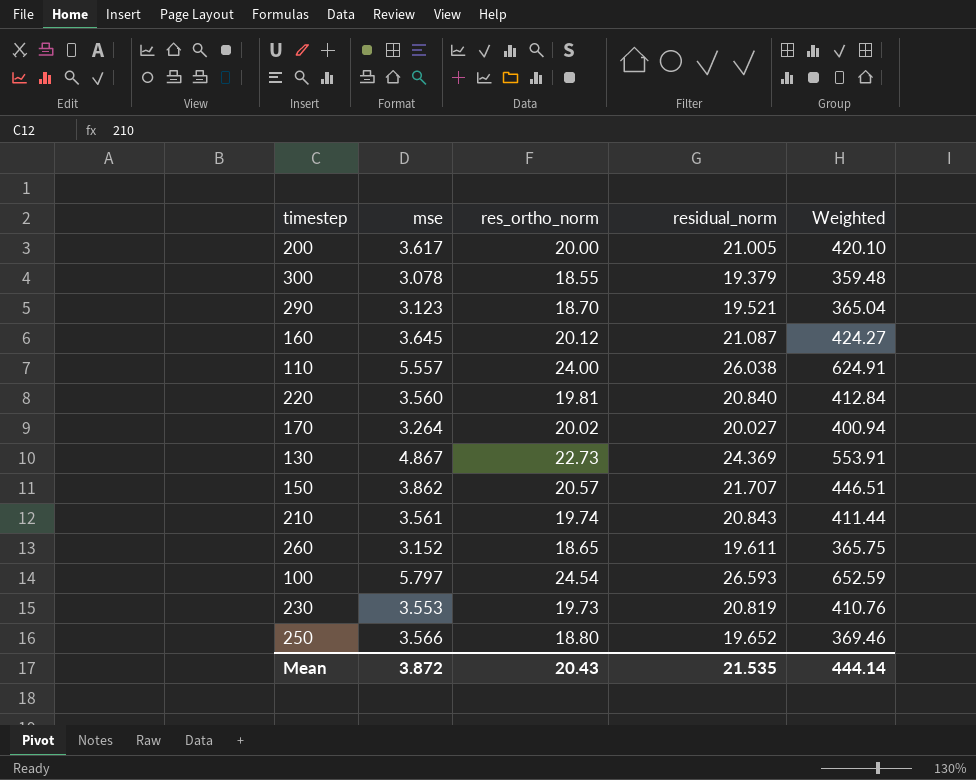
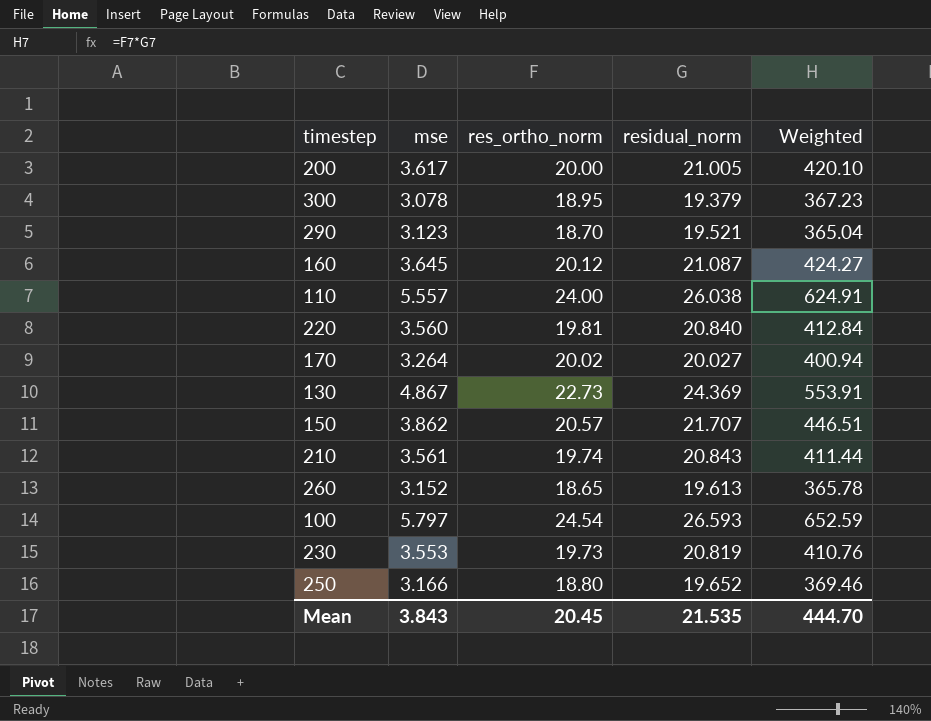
300 | res_ortho_norm: 18.55 -> 18.95
300 | Weighted: 359.48 -> 367.23
260 | residual_norm: 19.611 -> 19.613
260 | Weighted: 365.75 -> 365.78
250 | mse: 3.566 -> 3.166
Mean | mse: 3.872 -> 3.843
Mean | res_ortho_norm: 20.43 -> 20.45
Mean | Weighted: 444.14 -> 444.70

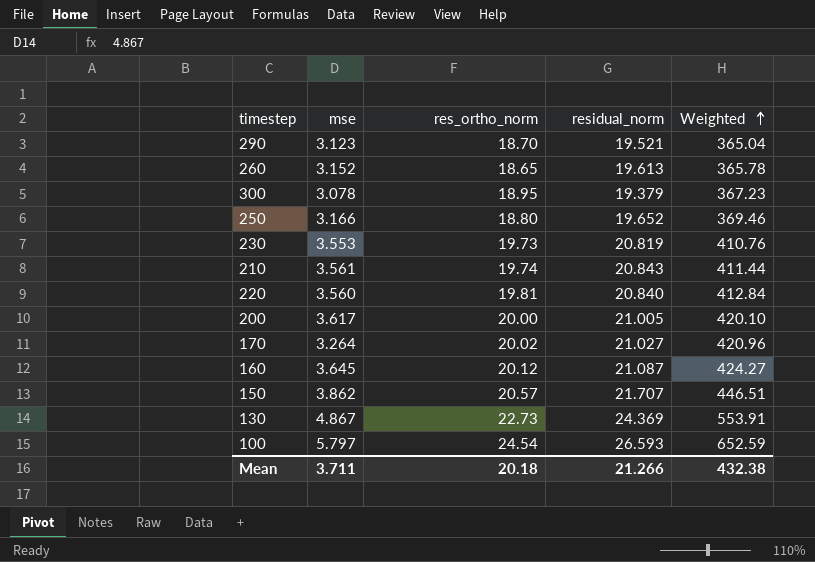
row order: none -> Weighted ascending
row 110: 5.557 | 24.00 | 26.038 | 624.91 -> none
170 | residual_norm: 20.027 -> 21.027
170 | Weighted: 400.94 -> 420.96
Mean | mse: 3.843 -> 3.711
Mean | res_ortho_norm: 20.45 -> 20.18
Mean | residual_norm: 21.535 -> 21.266
Mean | Weighted: 444.70 -> 432.38

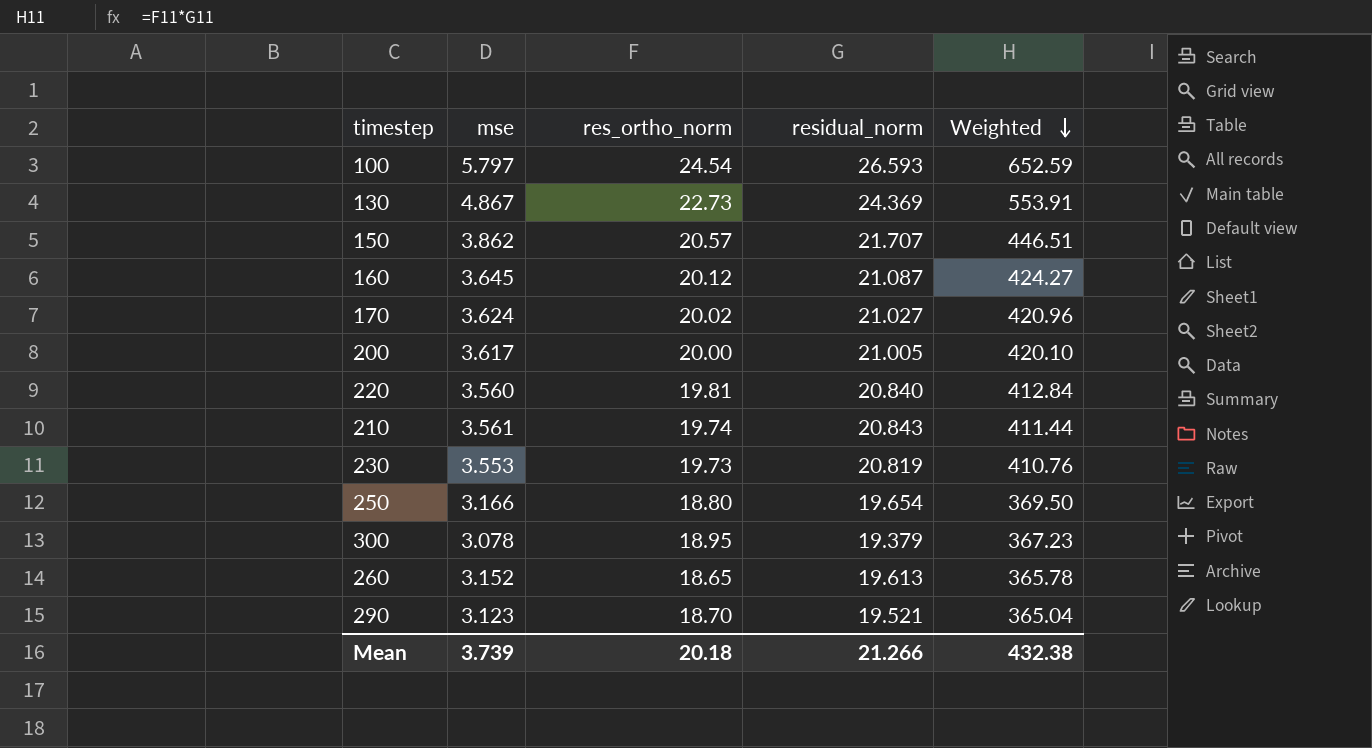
row order: Weighted ascending -> Weighted descending
170 | mse: 3.264 -> 3.624
250 | residual_norm: 19.652 -> 19.654
250 | Weighted: 369.46 -> 369.50
Mean | mse: 3.711 -> 3.739

